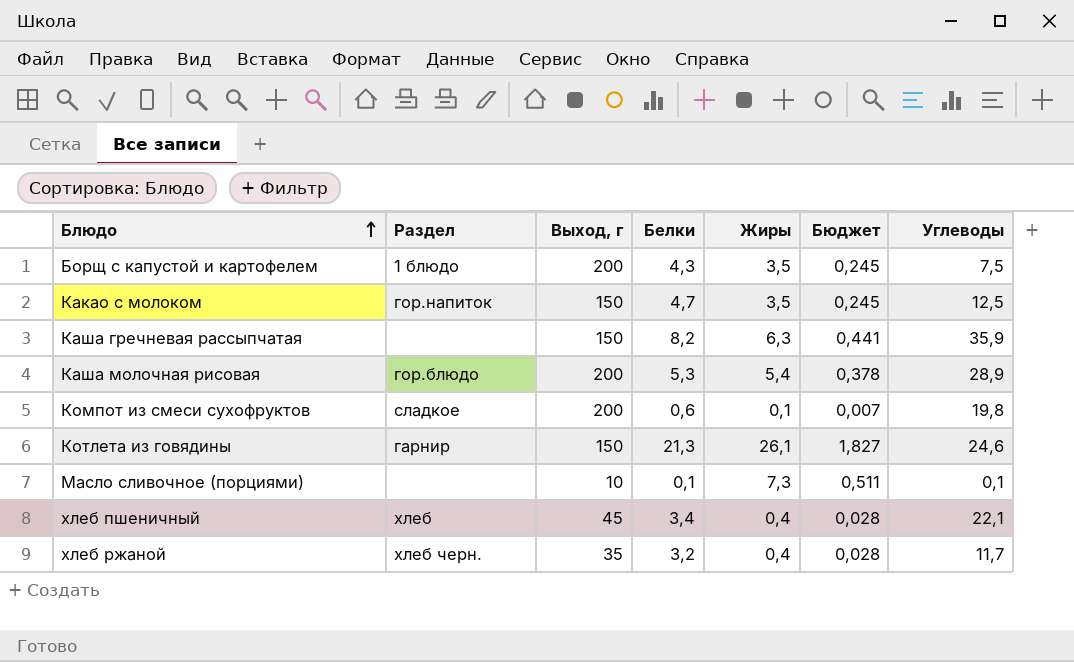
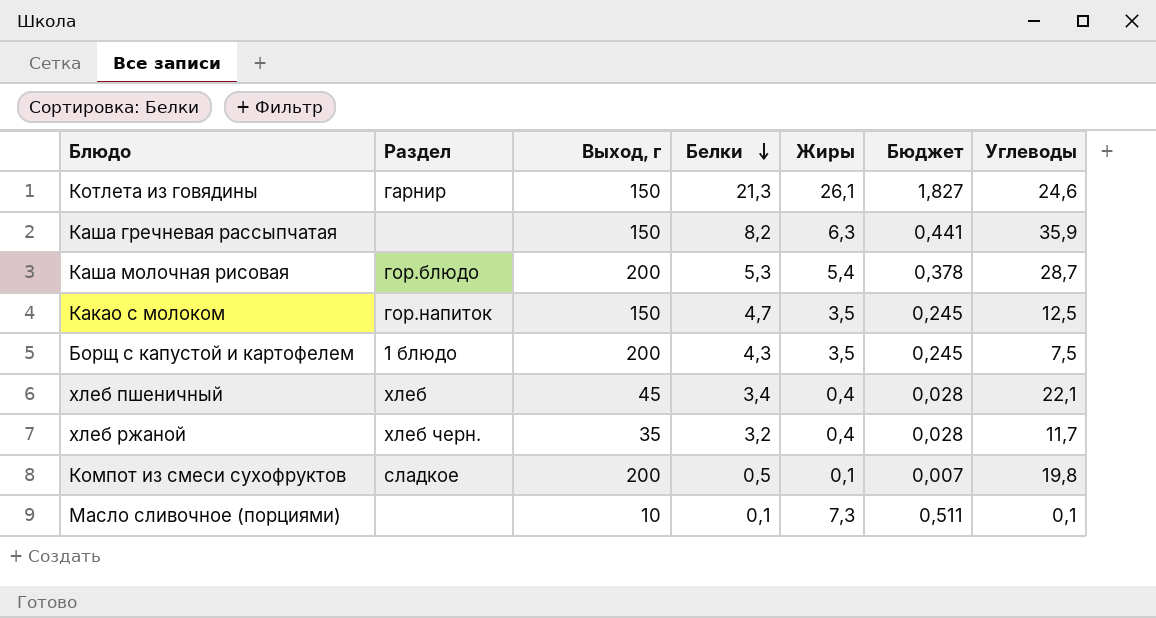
row order: Блюдо ascending -> Белки descending
Каша молочная рисовая | Углеводы: 28,9 -> 28,7
Компот из смеси сухофруктов | Белки: 0,6 -> 0,5

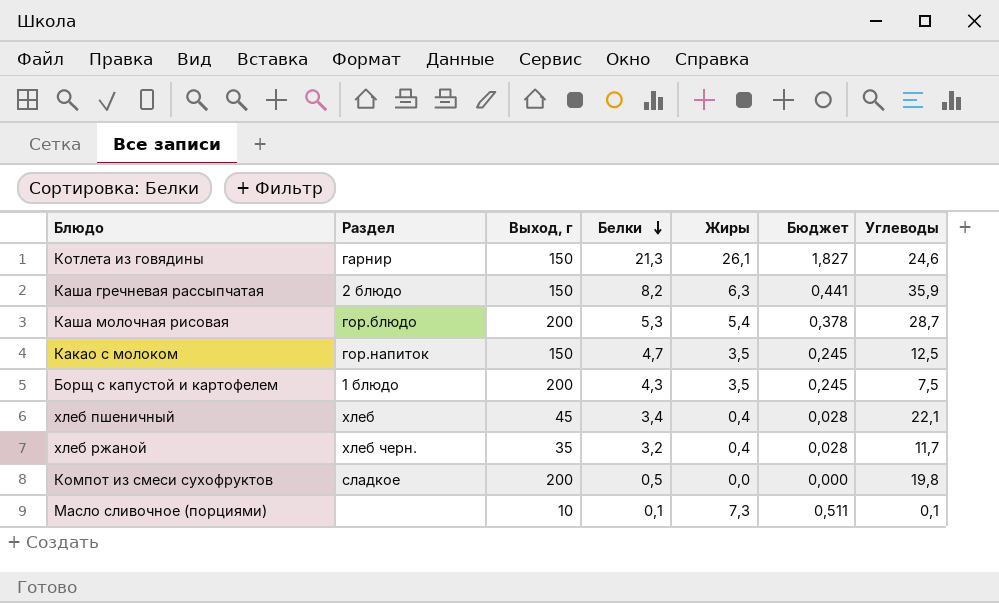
Каша гречневая рассыпчатая | Раздел: none -> 2 блюдо
Компот из смеси сухофруктов | Жиры: 0,1 -> 0,0
Компот из смеси сухофруктов | Бюджет: 0,007 -> 0,000

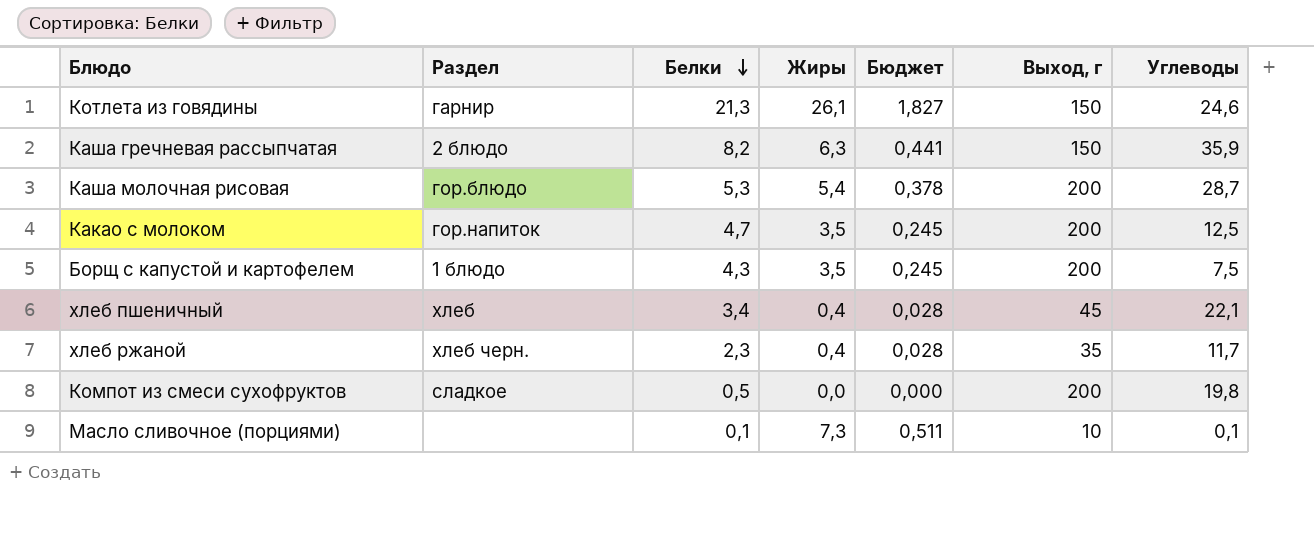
column Выход, г | position: 3 -> 6
Какао с молоком | Выход, г: 150 -> 200
хлеб ржаной | Белки: 3,2 -> 2,3

